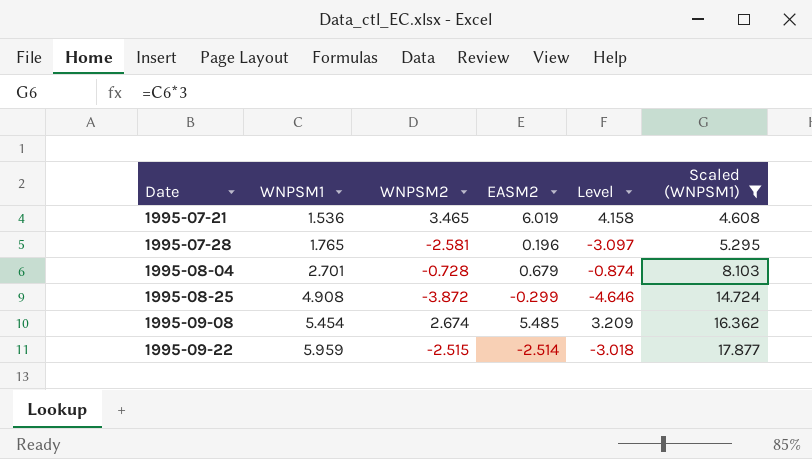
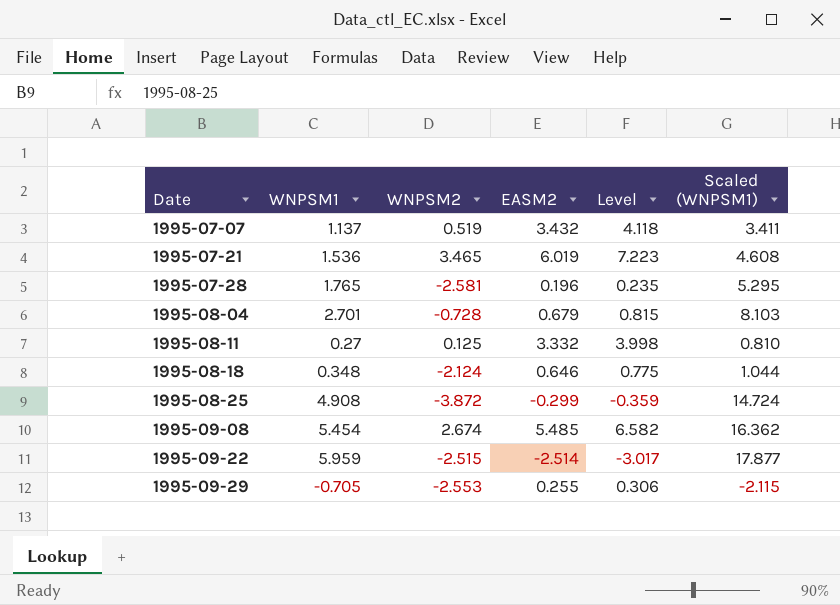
filter: Scaled (WNPSM1) >= 4.608 -> none
column Level | formula: [WNPSM2] * 1.2 -> [EASM2] * 1.2

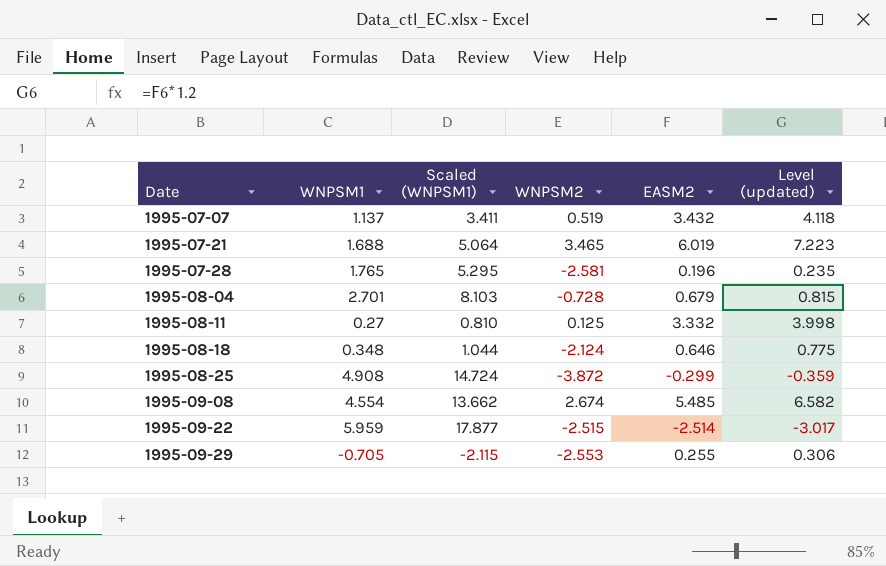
column Scaled (WNPSM1) | position: 6 -> 3
column name: Level -> Level (updated)
1995-07-21 | WNPSM1: 1.536 -> 1.688
1995-07-21 | Scaled (WNPSM1): 4.608 -> 5.064
1995-09-08 | WNPSM1: 5.454 -> 4.554
1995-09-08 | Scaled (WNPSM1): 16.362 -> 13.662

